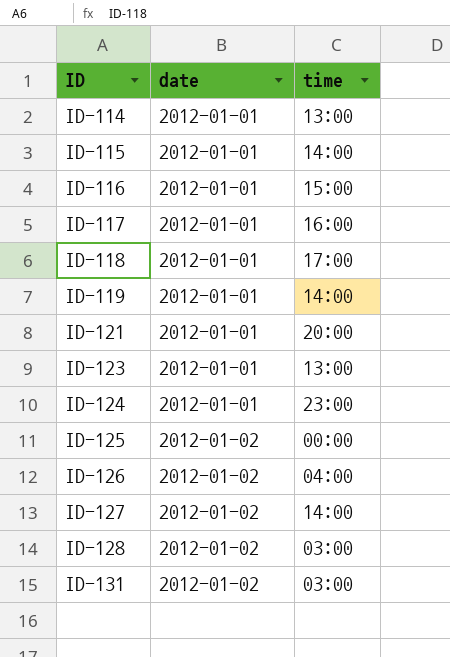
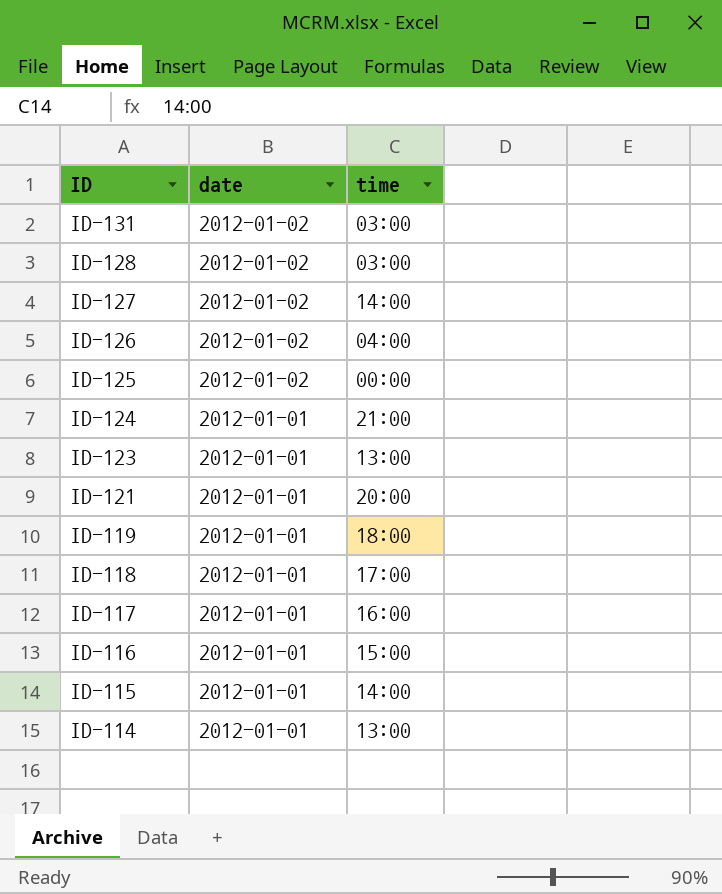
row order: ID ascending -> ID descending
ID-124 | time: 23:00 -> 21:00
ID-119 | time: 14:00 -> 18:00

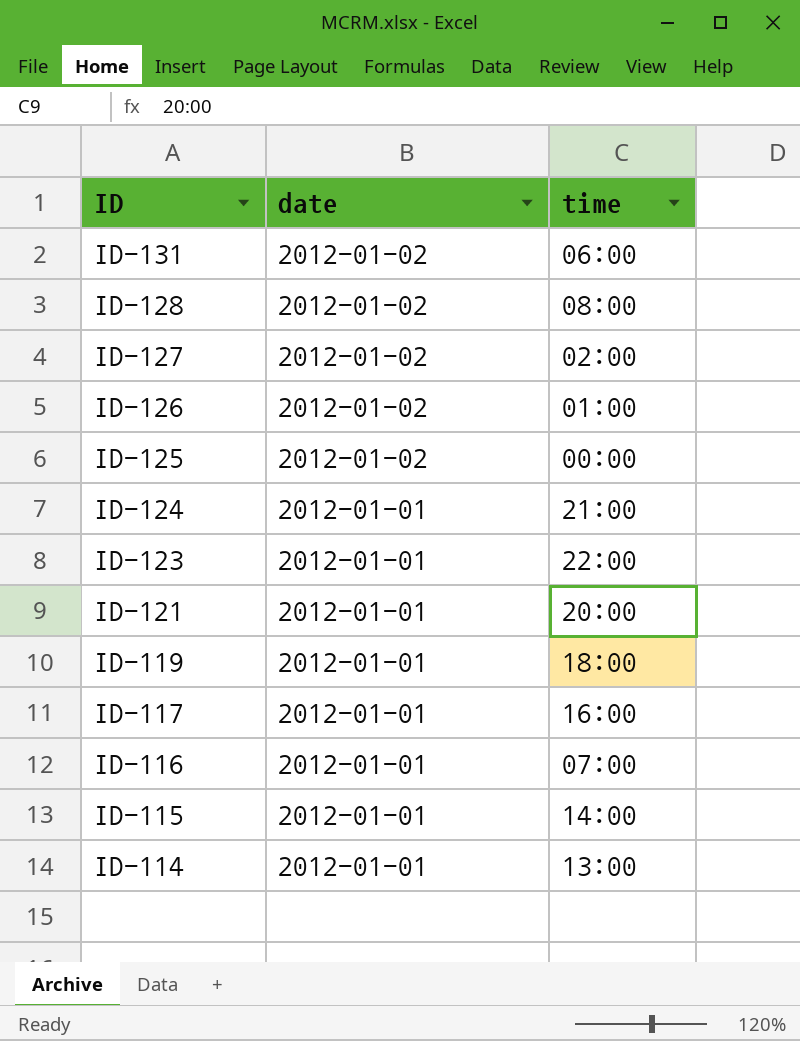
row ID-118: 2012-01-01 | 17:00 -> none
ID-131 | time: 03:00 -> 06:00
ID-128 | time: 03:00 -> 08:00
ID-127 | time: 14:00 -> 02:00
ID-126 | time: 04:00 -> 01:00
ID-123 | time: 13:00 -> 22:00
ID-116 | time: 15:00 -> 07:00

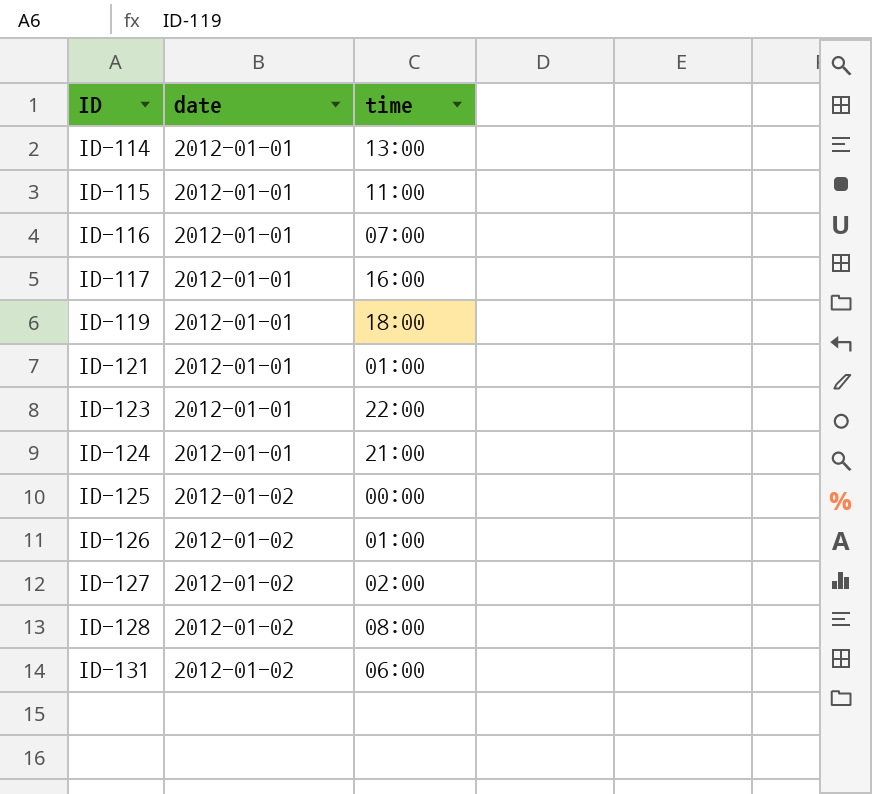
row order: ID descending -> ID ascending
ID-115 | time: 14:00 -> 11:00
ID-121 | time: 20:00 -> 01:00

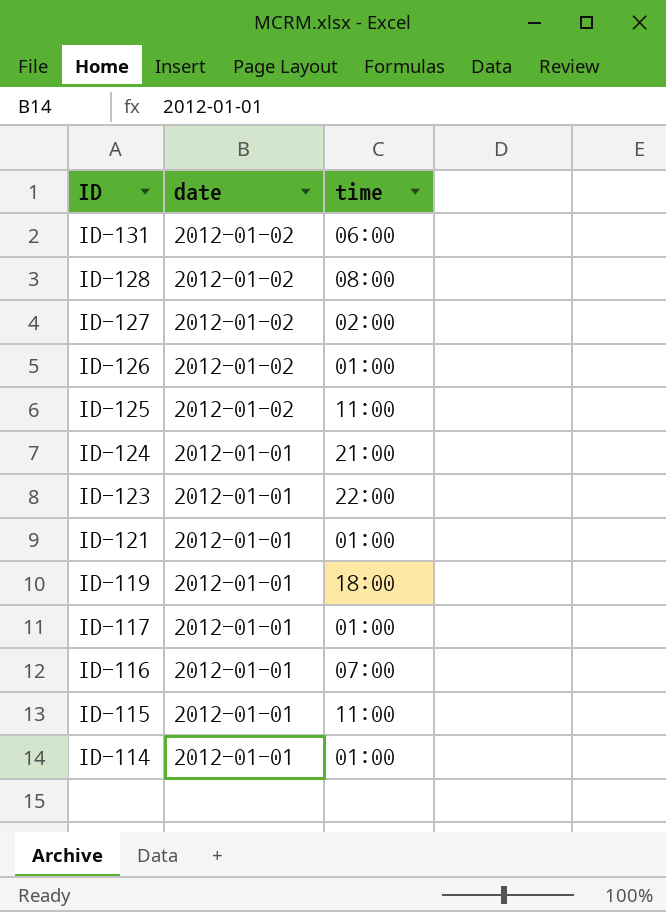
row order: ID ascending -> ID descending
ID-125 | time: 00:00 -> 11:00
ID-117 | time: 16:00 -> 01:00
ID-114 | time: 13:00 -> 01:00

